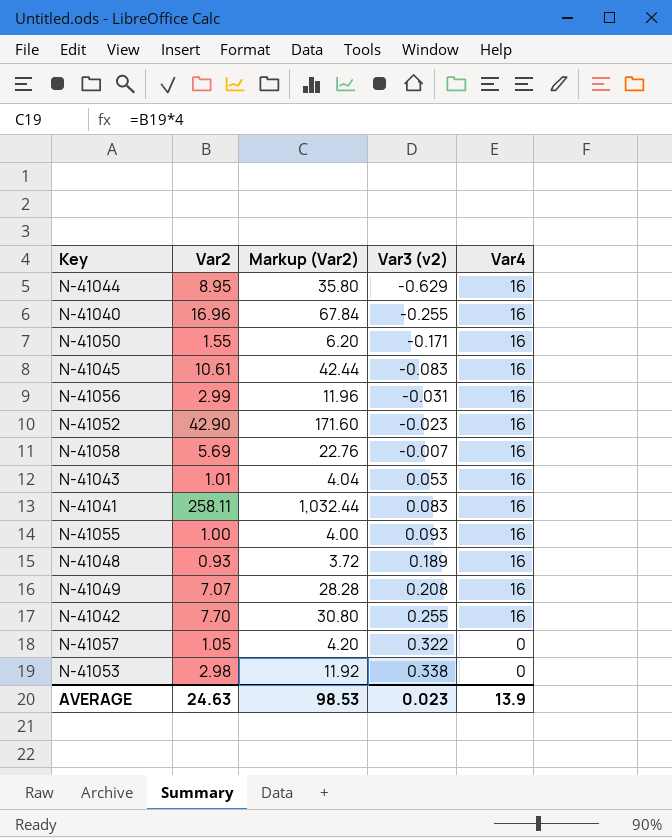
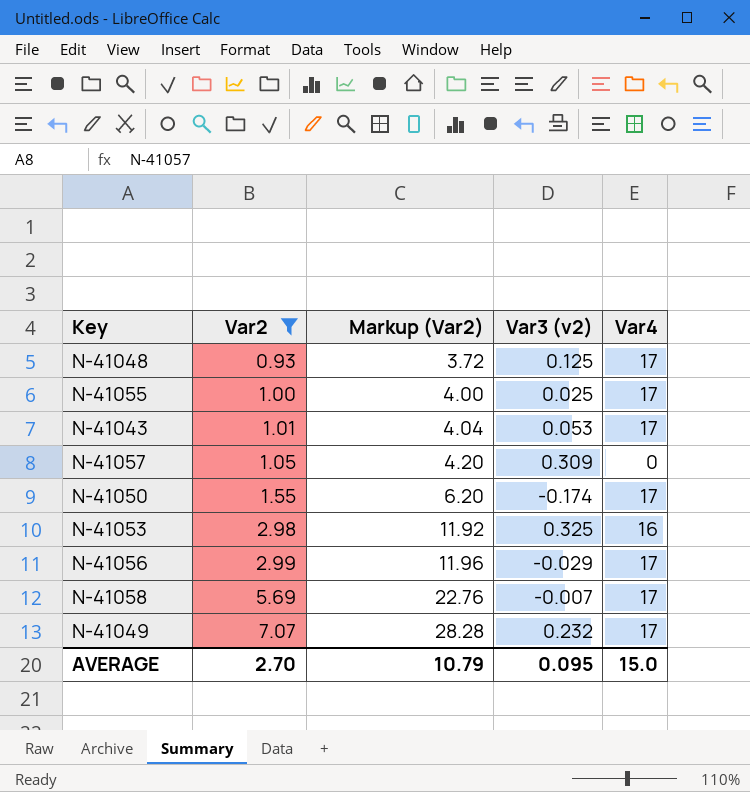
filter: none -> Var2 <= 7.07
row order: Var3 (v2) ascending -> Var2 ascending
N-41048 | Var3 (v2): 0.189 -> 0.125
N-41048 | Var4: 16 -> 17
N-41055 | Var3 (v2): 0.093 -> 0.025
N-41055 | Var4: 16 -> 17
N-41043 | Var4: 16 -> 17
N-41057 | Var3 (v2): 0.322 -> 0.309
N-41050 | Var3 (v2): -0.171 -> -0.174
N-41050 | Var4: 16 -> 17
N-41053 | Var3 (v2): 0.338 -> 0.325
N-41053 | Var4: 0 -> 16
N-41056 | Var3 (v2): -0.031 -> -0.029
N-41056 | Var4: 16 -> 17
N-41058 | Var4: 16 -> 17
N-41049 | Var3 (v2): 0.208 -> 0.232
N-41049 | Var4: 16 -> 17
AVERAGE | Var2: 24.63 -> 2.70
AVERAGE | Markup (Var2): 98.53 -> 10.79
AVERAGE | Var3 (v2): 0.023 -> 0.095
AVERAGE | Var4: 13.9 -> 15.0

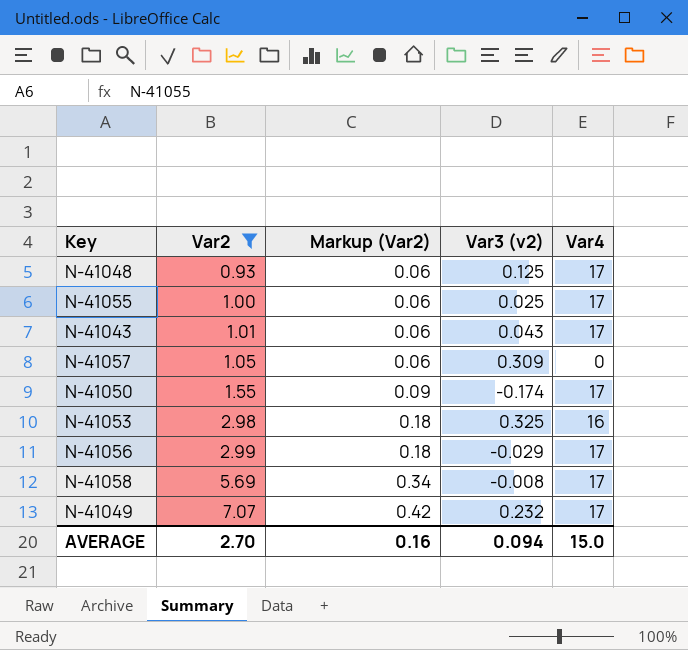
column Markup (Var2) | formula: [Var2] * 4 -> [Var2] * 0.06
N-41043 | Var3 (v2): 0.053 -> 0.043
N-41058 | Var3 (v2): -0.007 -> -0.008
AVERAGE | Markup (Var2): 10.79 -> 0.16
AVERAGE | Var3 (v2): 0.095 -> 0.094

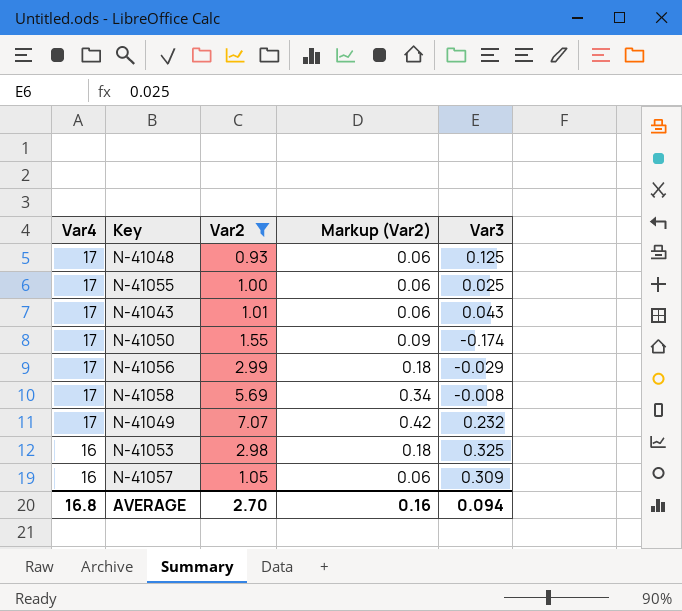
row order: Var2 ascending -> Var4 descending
column Var4 | position: 5 -> 1
column name: Var3 (v2) -> Var3
N-41057 | Var4: 0 -> 16
AVERAGE | Var4: 15.0 -> 16.8

